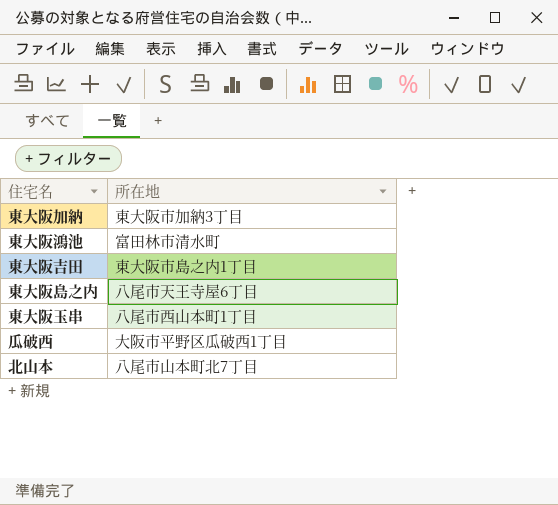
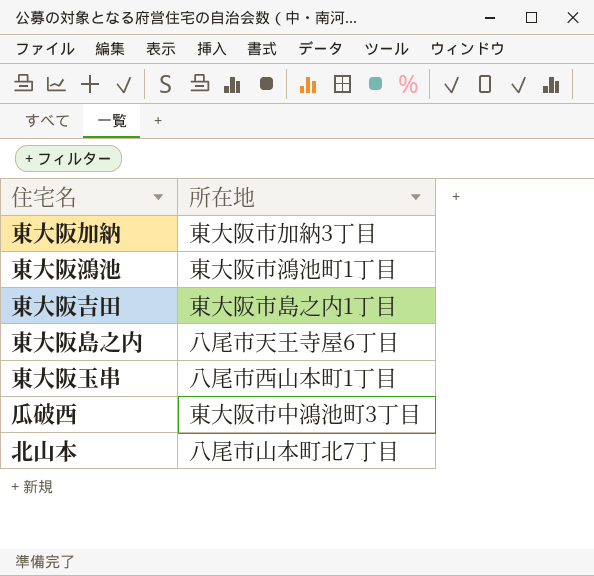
東大阪鴻池 | 所在地: 富田林市清水町 -> 東大阪市鴻池町1丁目
瓜破西 | 所在地: 大阪市平野区瓜破西1丁目 -> 東大阪市中鴻池町3丁目

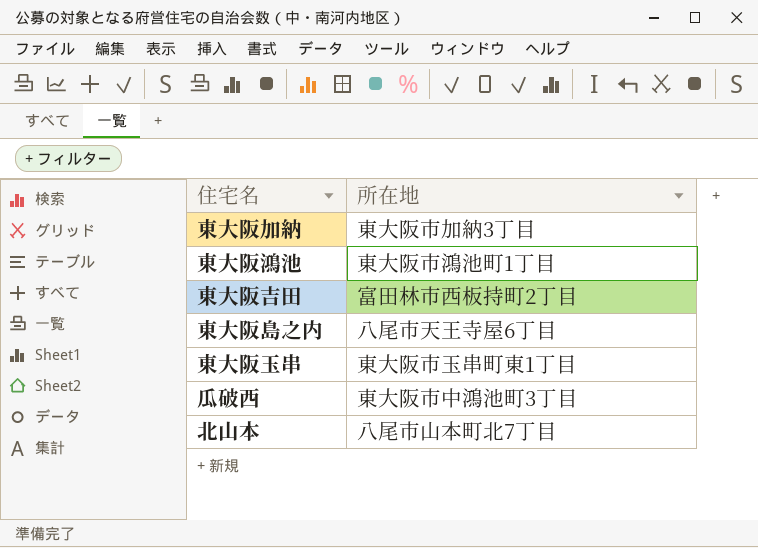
東大阪吉田 | 所在地: 東大阪市島之内1丁目 -> 富田林市西板持町2丁目
東大阪玉串 | 所在地: 八尾市西山本町1丁目 -> 東大阪市玉串町東1丁目

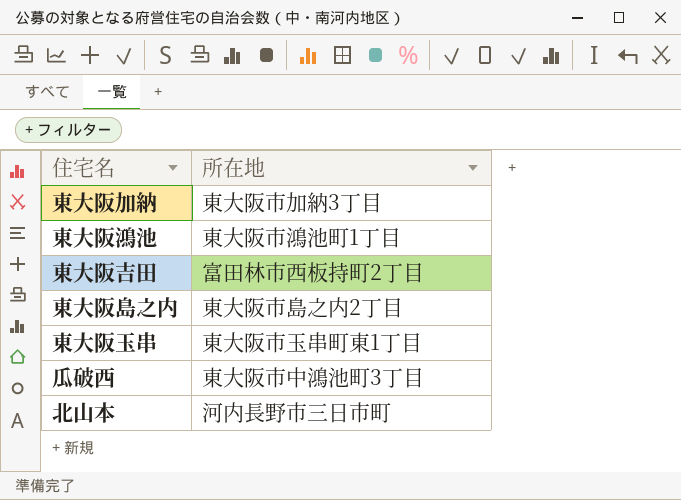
東大阪島之内 | 所在地: 八尾市天王寺屋6丁目 -> 東大阪市島之内2丁目
北山本 | 所在地: 八尾市山本町北7丁目 -> 河内長野市三日市町

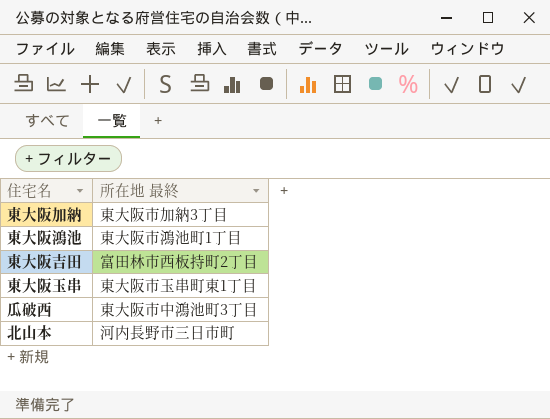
column name: 所在地 -> 所在地 最終
row 東大阪島之内: 東大阪市島之内2丁目 -> none

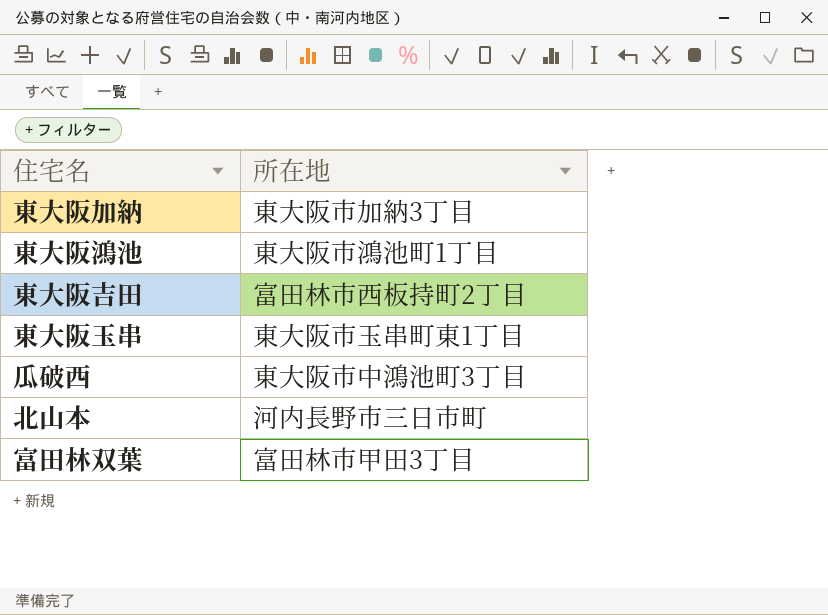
column name: 所在地 最終 -> 所在地
row 富田林双葉: none -> 富田林市甲田3丁目

